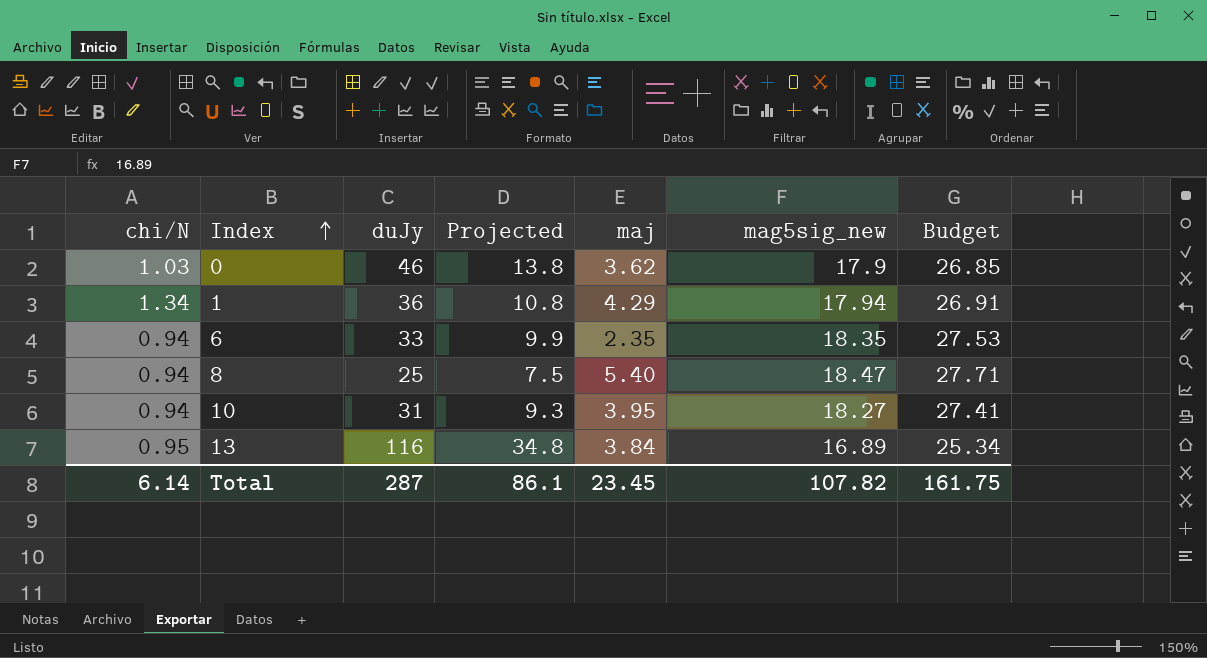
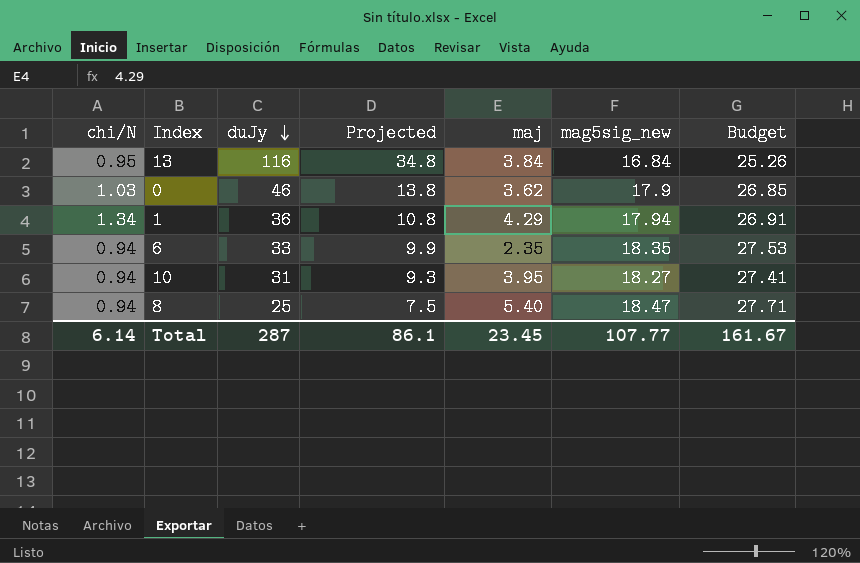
row order: Index ascending -> duJy descending
13 | mag5sig_new: 16.89 -> 16.84
13 | Budget: 25.34 -> 25.26
Total | mag5sig_new: 107.82 -> 107.77
Total | Budget: 161.75 -> 161.67

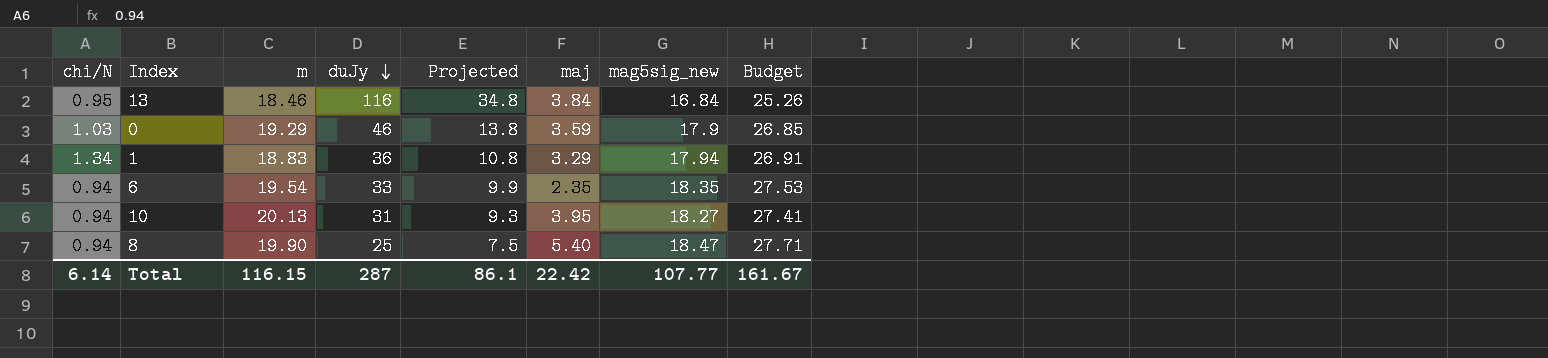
column m | position: none -> 3
0 | maj: 3.62 -> 3.59
1 | maj: 4.29 -> 3.29
Total | maj: 23.45 -> 22.42

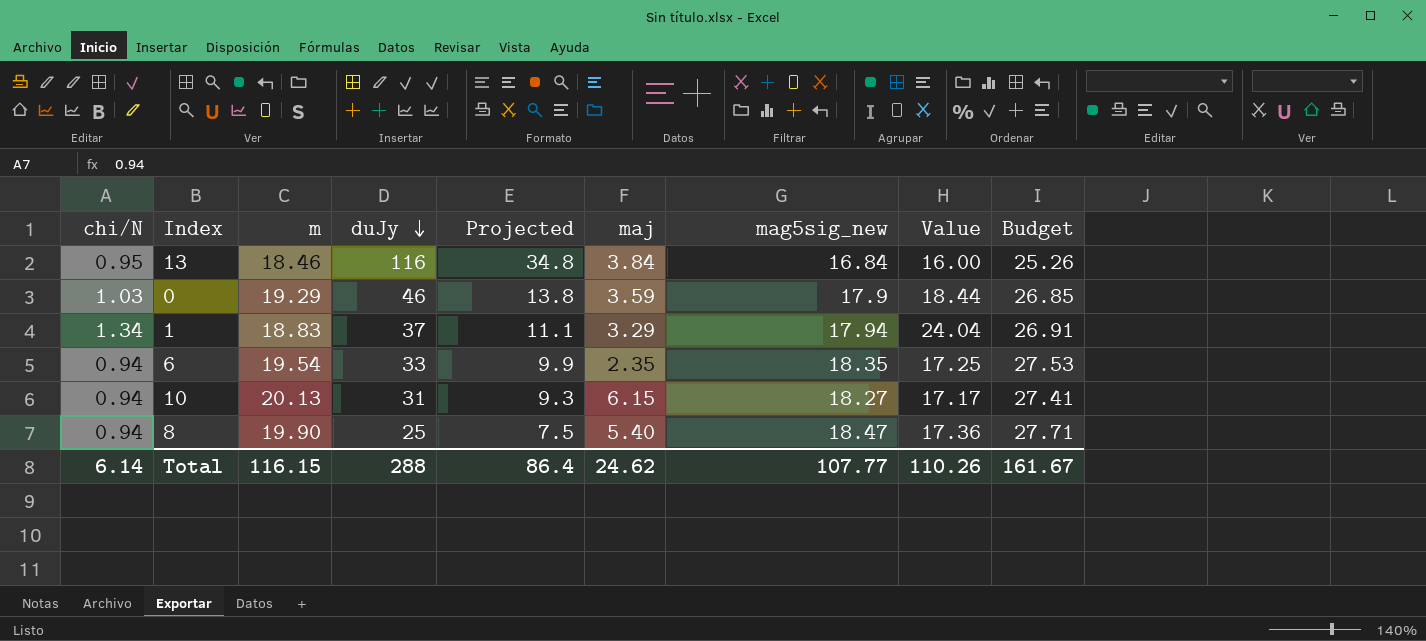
column Value | formula: none -> [chi/N] * [mag5sig_new]
1 | duJy: 36 -> 37
1 | Projected: 10.8 -> 11.1
10 | maj: 3.95 -> 6.15
Total | duJy: 287 -> 288
Total | Projected: 86.1 -> 86.4
Total | maj: 22.42 -> 24.62

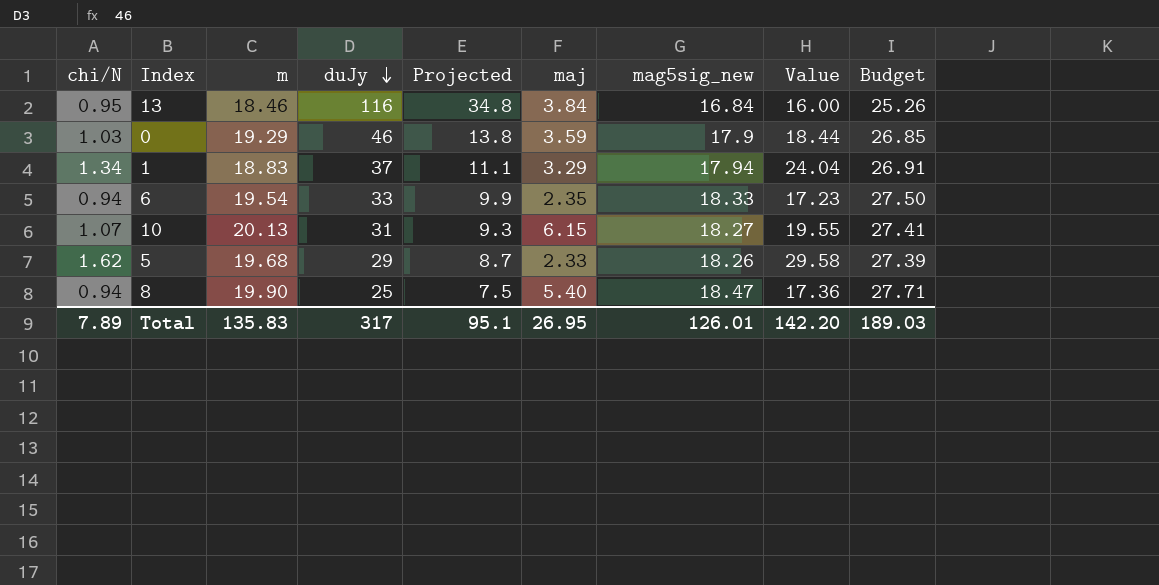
6 | mag5sig_new: 18.35 -> 18.33
6 | Value: 17.25 -> 17.23
6 | Budget: 27.53 -> 27.50
10 | chi/N: 0.94 -> 1.07
10 | Value: 17.17 -> 19.55
row 5: none -> 1.62 | 19.68 | 29 | 8.7 | 2.33 | 18.26 | 29.58 | 27.39
Total | chi/N: 6.14 -> 7.89
Total | m: 116.15 -> 135.83
Total | duJy: 288 -> 317
Total | Projected: 86.4 -> 95.1
Total | maj: 24.62 -> 26.95
Total | mag5sig_new: 107.77 -> 126.01
Total | Value: 110.26 -> 142.20
Total | Budget: 161.67 -> 189.03

